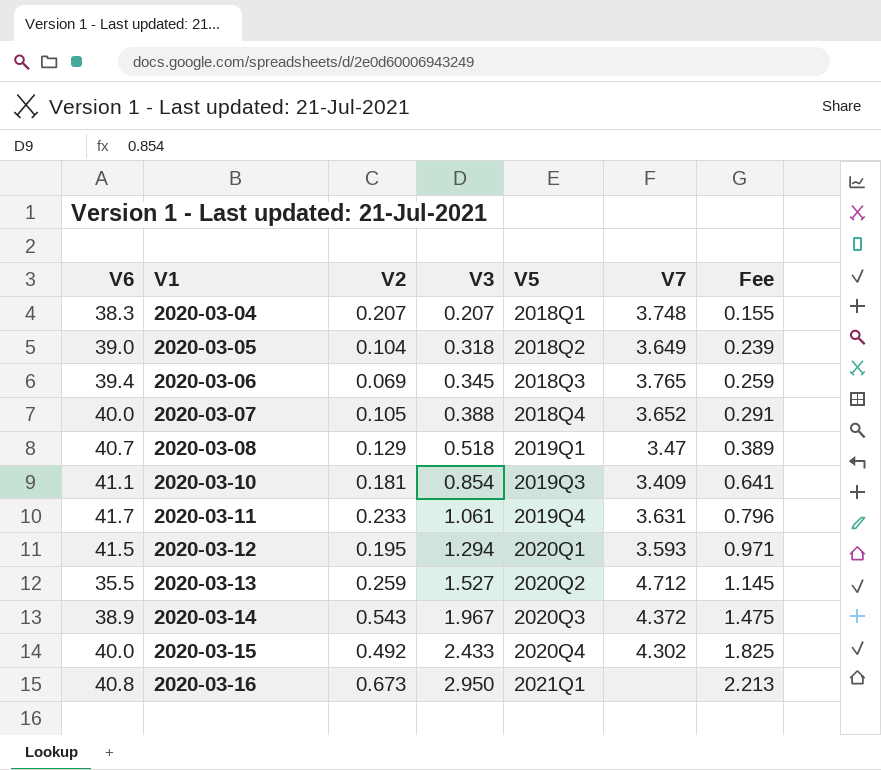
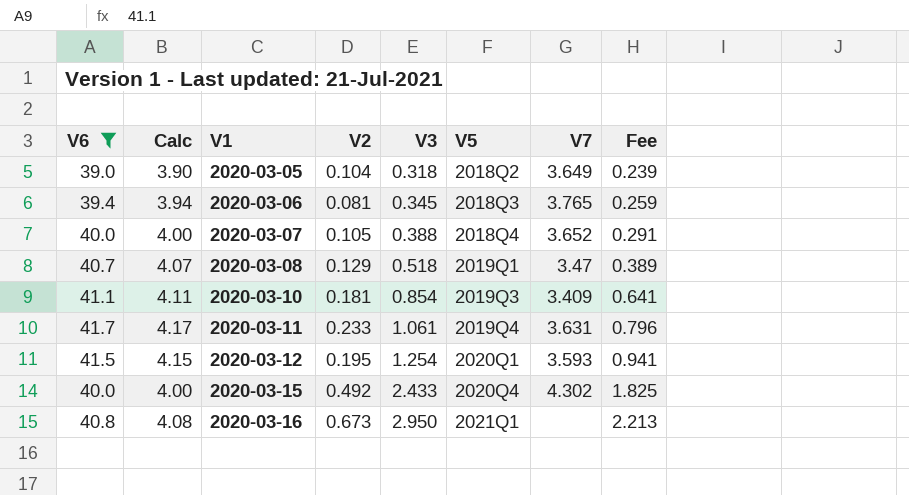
filter: none -> V6 >= 39.0
column Calc | formula: none -> [V6] * 0.1
2020-03-06 | V2: 0.069 -> 0.081
2020-03-12 | V3: 1.294 -> 1.254
2020-03-12 | Fee: 0.971 -> 0.941

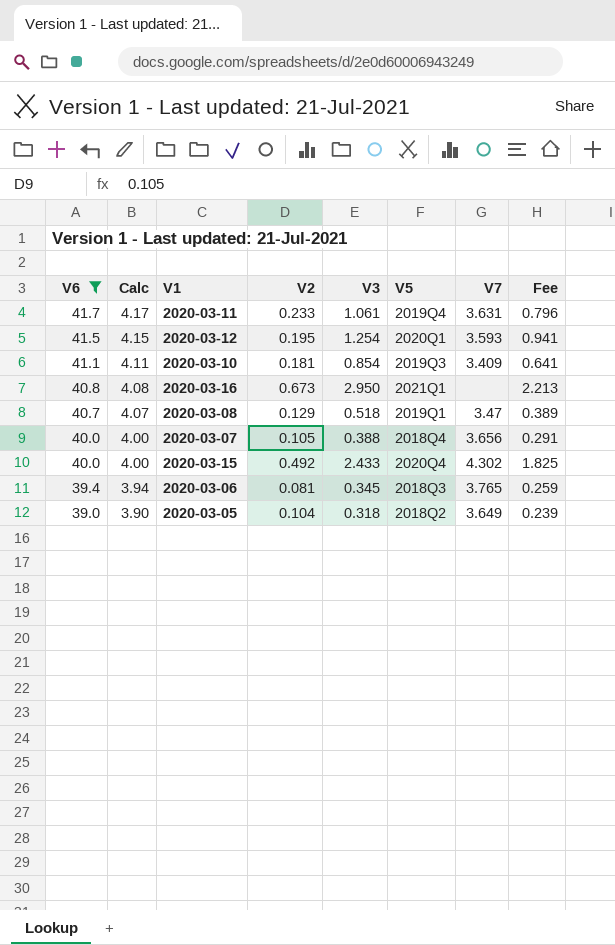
row order: V1 ascending -> V6 descending
2020-03-07 | V7: 3.652 -> 3.656

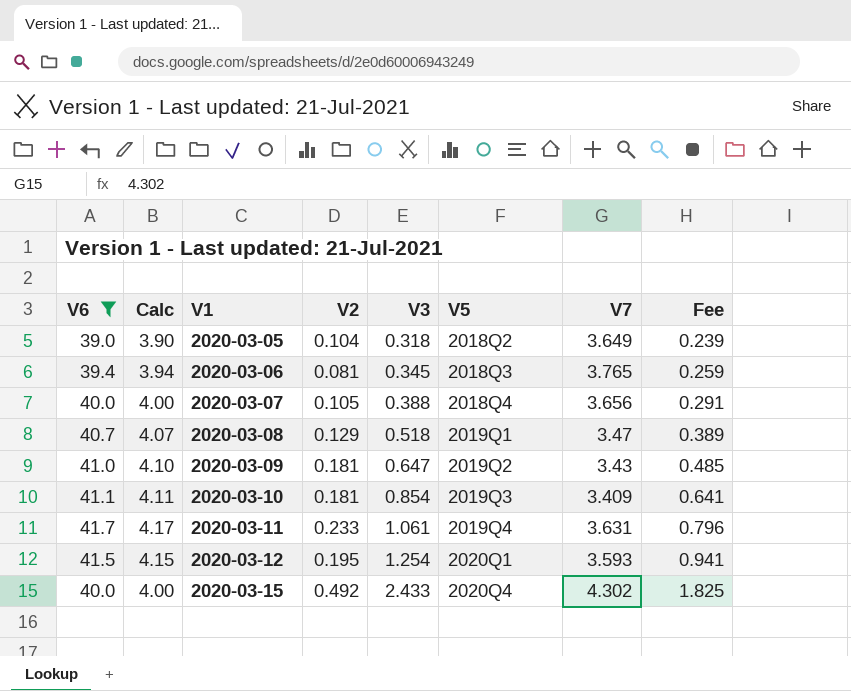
row order: V6 descending -> V1 ascending
row 2020-03-16: 40.8 | 4.08 | 0.673 | 2.950 | 2021Q1 | none | 2.213 -> none
row 2020-03-09: none -> 41.0 | 4.10 | 0.181 | 0.647 | 2019Q2 | 3.43 | 0.485

